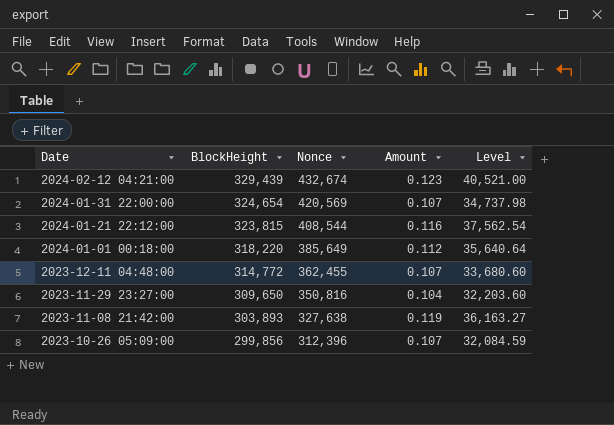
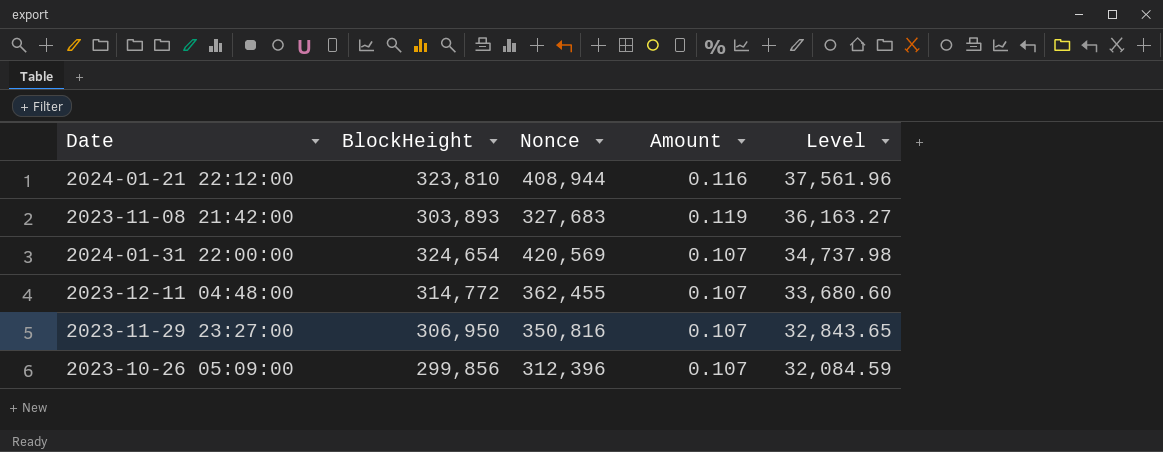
row order: Date descending -> Level descending
row 2024-02-12 04:21:00: 329,439 | 432,674 | 0.123 | 40,521.00 -> none
row 2024-01-01 00:18:00: 318,220 | 385,649 | 0.112 | 35,640.64 -> none
2024-01-21 22:12:00 | BlockHeight: 323,815 -> 323,810
2024-01-21 22:12:00 | Nonce: 408,544 -> 408,944
2024-01-21 22:12:00 | Level: 37,562.54 -> 37,561.96
2023-11-08 21:42:00 | Nonce: 327,638 -> 327,683
2023-11-29 23:27:00 | BlockHeight: 309,650 -> 306,950
2023-11-29 23:27:00 | Amount: 0.104 -> 0.107
2023-11-29 23:27:00 | Level: 32,203.60 -> 32,843.65

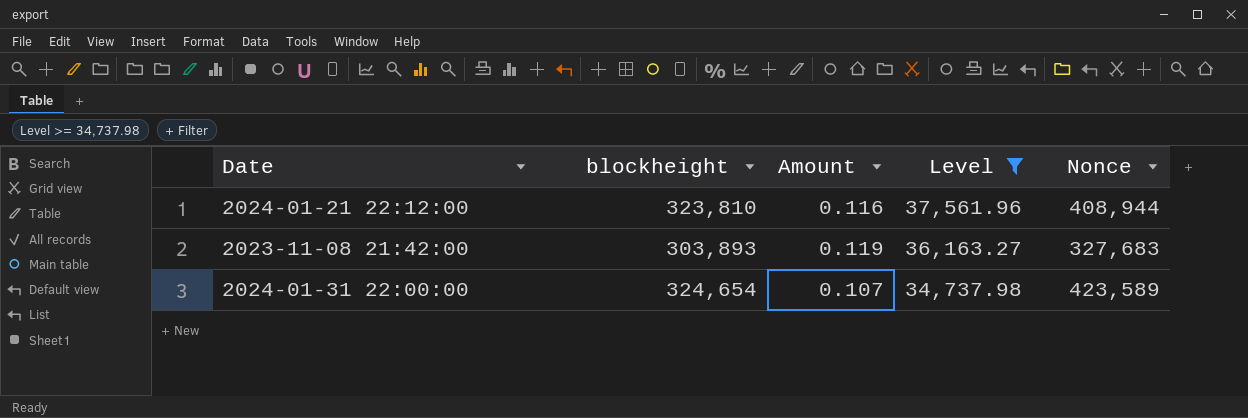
filter: none -> Level >= 34,737.98
column name: BlockHeight -> blockheight
column Nonce | position: 3 -> 5
2024-01-31 22:00:00 | Nonce: 420,569 -> 423,589

